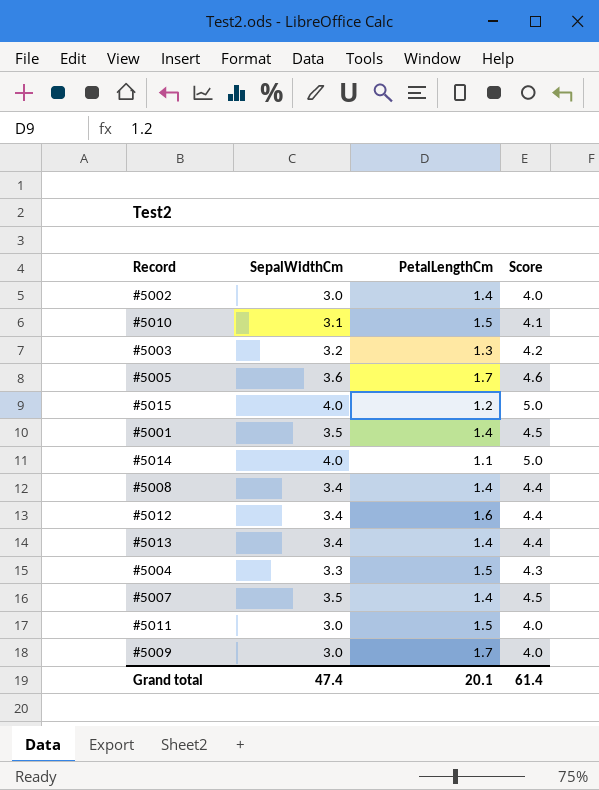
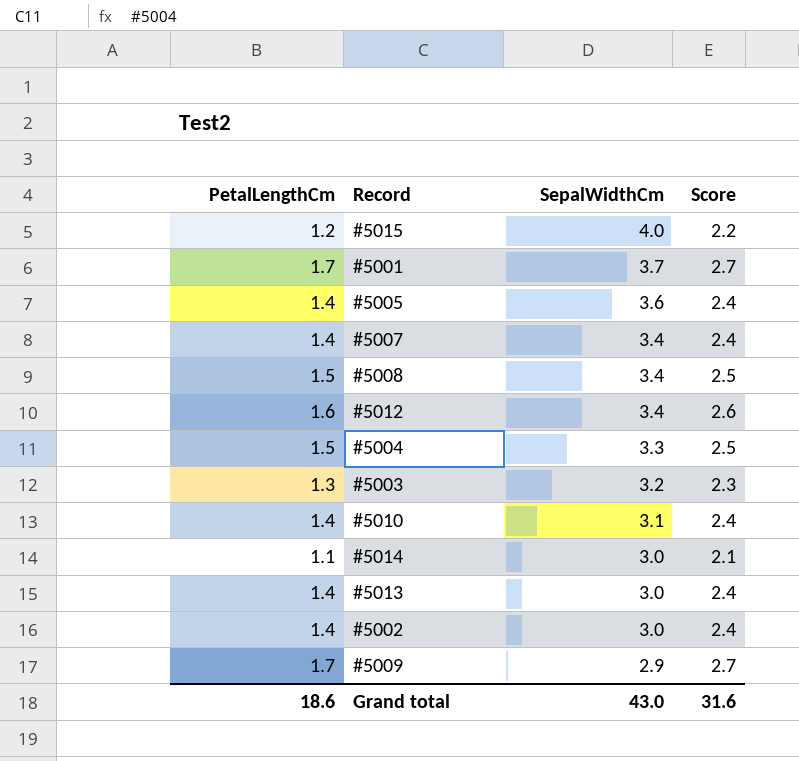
row order: none -> SepalWidthCm descending
column PetalLengthCm | position: 3 -> 1
column Score | formula: [SepalWidthCm] + 1 -> [PetalLengthCm] + 1
row #5011: 3.0 | 1.5 | 4.0 -> none
#5001 | PetalLengthCm: 1.4 -> 1.7
#5001 | SepalWidthCm: 3.5 -> 3.7
#5005 | PetalLengthCm: 1.7 -> 1.4
#5007 | SepalWidthCm: 3.5 -> 3.4
#5008 | PetalLengthCm: 1.4 -> 1.5
#5010 | PetalLengthCm: 1.5 -> 1.4
#5014 | SepalWidthCm: 4.0 -> 3.0
#5013 | SepalWidthCm: 3.4 -> 3.0
#5009 | SepalWidthCm: 3.0 -> 2.9
Grand total | PetalLengthCm: 20.1 -> 18.6
Grand total | SepalWidthCm: 47.4 -> 43.0
Grand total | Score: 61.4 -> 31.6

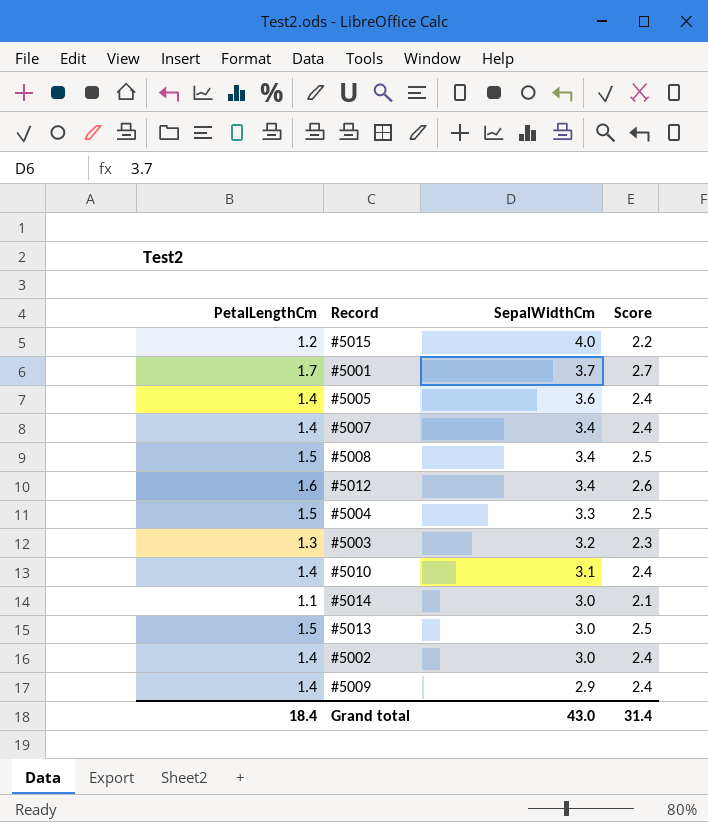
#5013 | PetalLengthCm: 1.4 -> 1.5
#5013 | Score: 2.4 -> 2.5
#5009 | PetalLengthCm: 1.7 -> 1.4
#5009 | Score: 2.7 -> 2.4
Grand total | PetalLengthCm: 18.6 -> 18.4
Grand total | Score: 31.6 -> 31.4

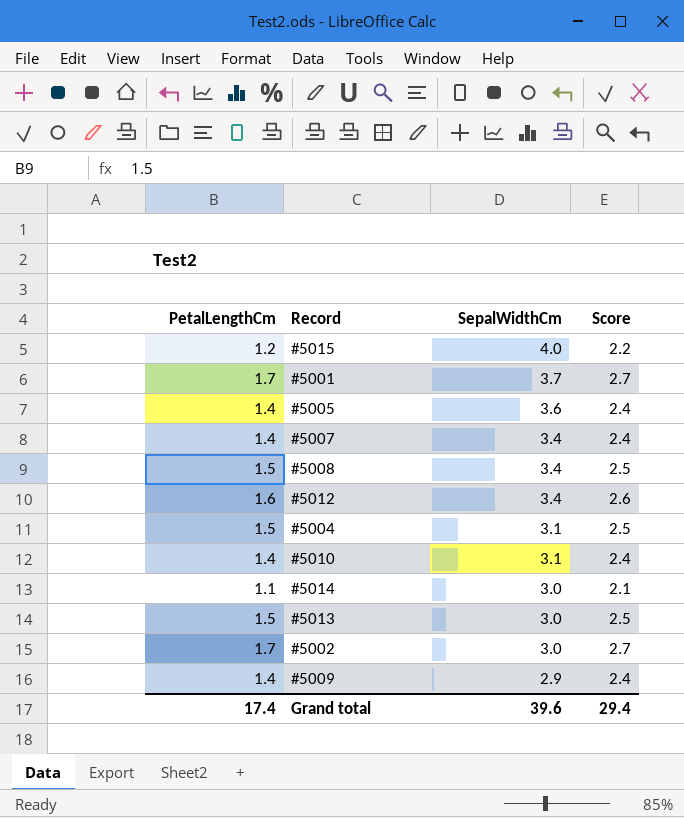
row #5003: 1.3 | 3.2 | 2.3 -> none
#5004 | SepalWidthCm: 3.3 -> 3.1
#5002 | PetalLengthCm: 1.4 -> 1.7
#5002 | Score: 2.4 -> 2.7
Grand total | PetalLengthCm: 18.4 -> 17.4
Grand total | SepalWidthCm: 43.0 -> 39.6
Grand total | Score: 31.4 -> 29.4

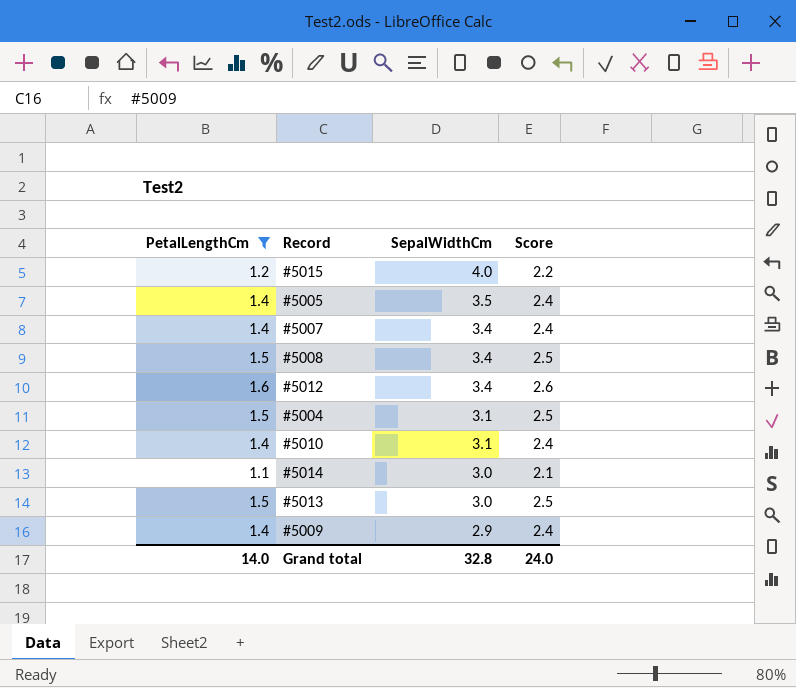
filter: none -> PetalLengthCm != 1.7
#5005 | SepalWidthCm: 3.6 -> 3.5
Grand total | PetalLengthCm: 17.4 -> 14.0
Grand total | SepalWidthCm: 39.6 -> 32.8
Grand total | Score: 29.4 -> 24.0

